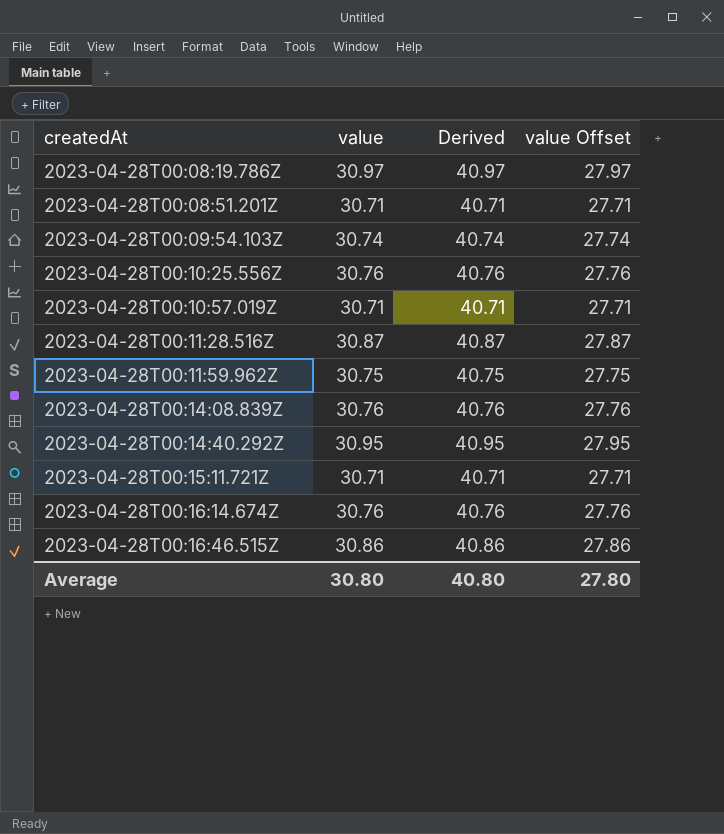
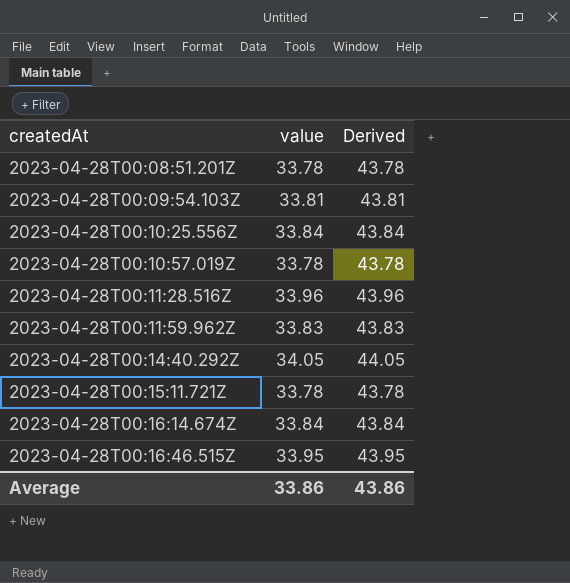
column value Offset | formula: [value] - 3 -> none
row 2023-04-28T00:08:19.786Z: 30.97 | 40.97 | 27.97 -> none
row 2023-04-28T00:14:08.839Z: 30.76 | 40.76 | 27.76 -> none
2023-04-28T00:08:51.201Z | value: 30.71 -> 33.78
2023-04-28T00:08:51.201Z | Derived: 40.71 -> 43.78
2023-04-28T00:09:54.103Z | value: 30.74 -> 33.81
2023-04-28T00:09:54.103Z | Derived: 40.74 -> 43.81
2023-04-28T00:10:25.556Z | value: 30.76 -> 33.84
2023-04-28T00:10:25.556Z | Derived: 40.76 -> 43.84
2023-04-28T00:10:57.019Z | value: 30.71 -> 33.78
2023-04-28T00:10:57.019Z | Derived: 40.71 -> 43.78
2023-04-28T00:11:28.516Z | value: 30.87 -> 33.96
2023-04-28T00:11:28.516Z | Derived: 40.87 -> 43.96
2023-04-28T00:11:59.962Z | value: 30.75 -> 33.83
2023-04-28T00:11:59.962Z | Derived: 40.75 -> 43.83
2023-04-28T00:14:40.292Z | value: 30.95 -> 34.05
2023-04-28T00:14:40.292Z | Derived: 40.95 -> 44.05
2023-04-28T00:15:11.721Z | value: 30.71 -> 33.78
2023-04-28T00:15:11.721Z | Derived: 40.71 -> 43.78
2023-04-28T00:16:14.674Z | value: 30.76 -> 33.84
2023-04-28T00:16:14.674Z | Derived: 40.76 -> 43.84
2023-04-28T00:16:46.515Z | value: 30.86 -> 33.95
2023-04-28T00:16:46.515Z | Derived: 40.86 -> 43.95
Average | value: 30.80 -> 33.86
Average | Derived: 40.80 -> 43.86

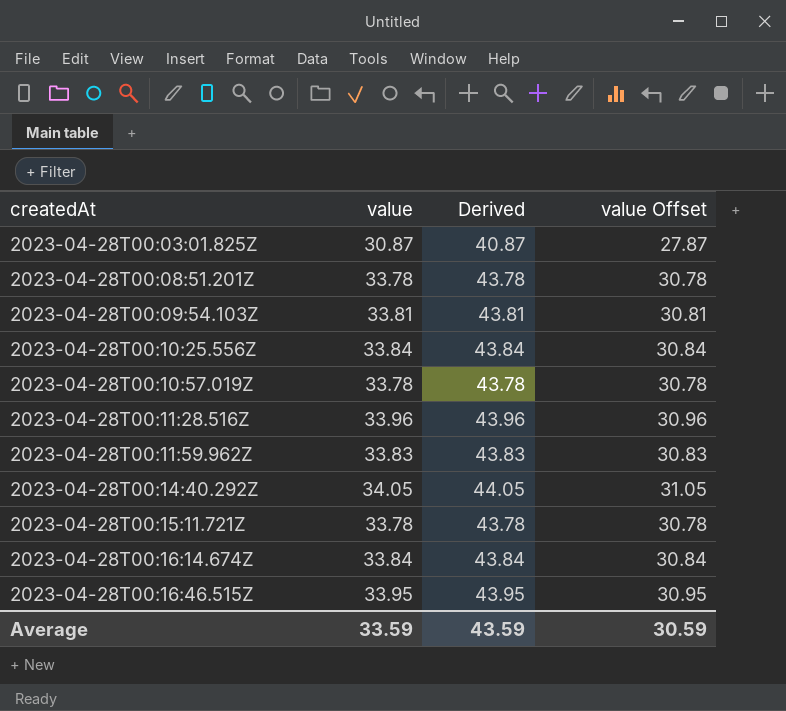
column value Offset | formula: none -> [value] - 3
row 2023-04-28T00:03:01.825Z: none -> 30.87 | 40.87 | 27.87
Average | value: 33.86 -> 33.59
Average | Derived: 43.86 -> 43.59

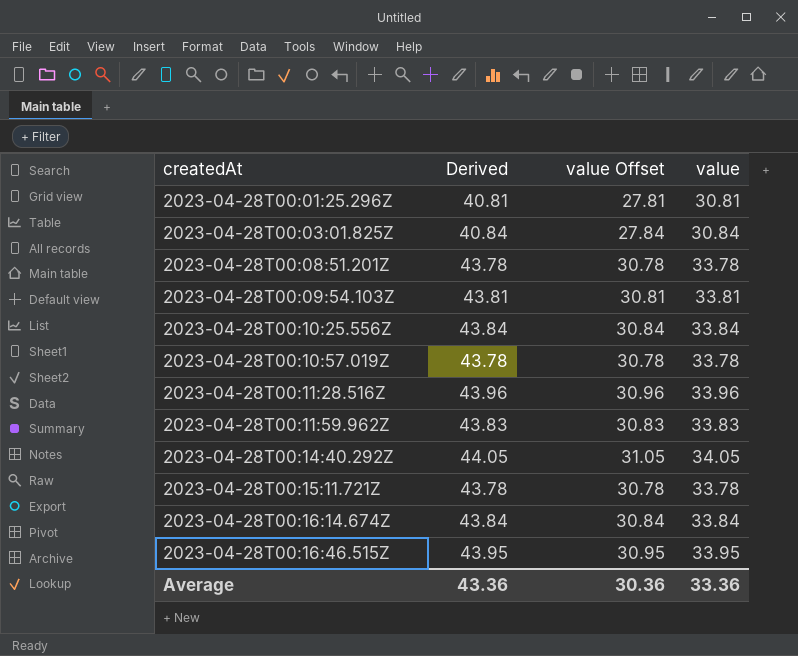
column value | position: 2 -> 4
row 2023-04-28T00:01:25.296Z: none -> 40.81 | 27.81 | 30.81
2023-04-28T00:03:01.825Z | Derived: 40.87 -> 40.84
2023-04-28T00:03:01.825Z | value Offset: 27.87 -> 27.84
2023-04-28T00:03:01.825Z | value: 30.87 -> 30.84
Average | Derived: 43.59 -> 43.36
Average | value Offset: 30.59 -> 30.36
Average | value: 33.59 -> 33.36

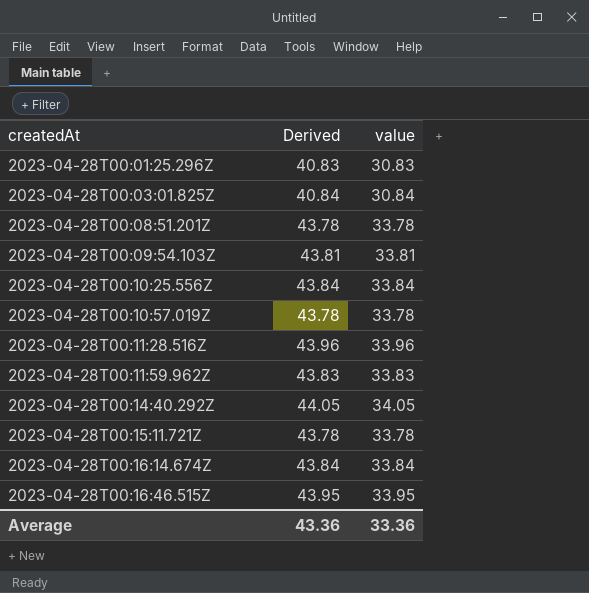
column value Offset | formula: [value] - 3 -> none
2023-04-28T00:01:25.296Z | Derived: 40.81 -> 40.83
2023-04-28T00:01:25.296Z | value: 30.81 -> 30.83

